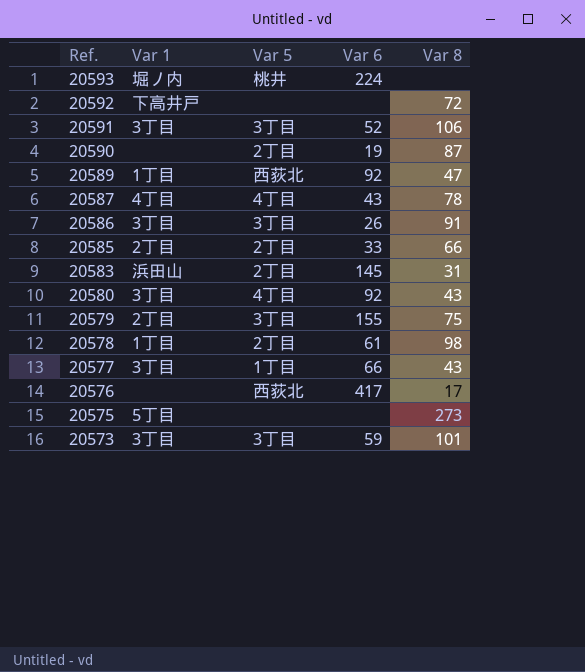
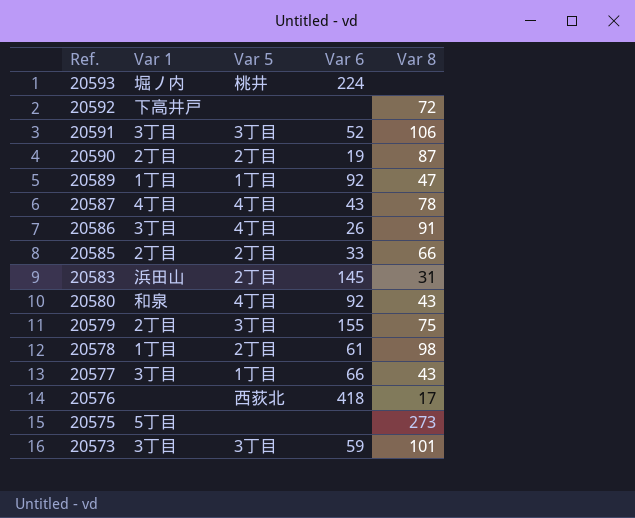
20590 | Var 1: none -> 2丁目
20589 | Var 5: 西荻北 -> 1丁目
20586 | Var 5: 3丁目 -> 4丁目
20580 | Var 1: 3丁目 -> 和泉
20576 | Var 6: 417 -> 418

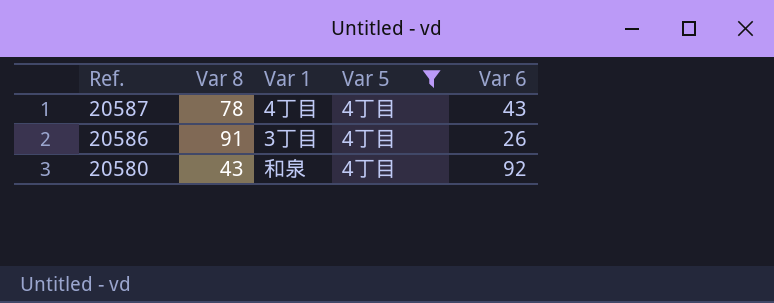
filter: none -> Var 5 = 4丁目
column Var 8 | position: 5 -> 2

